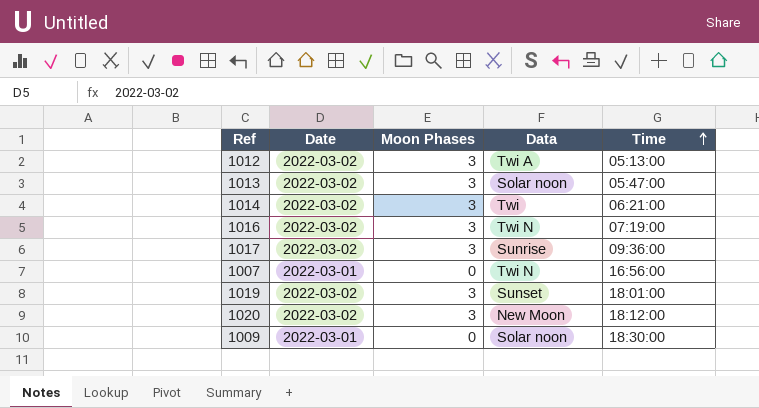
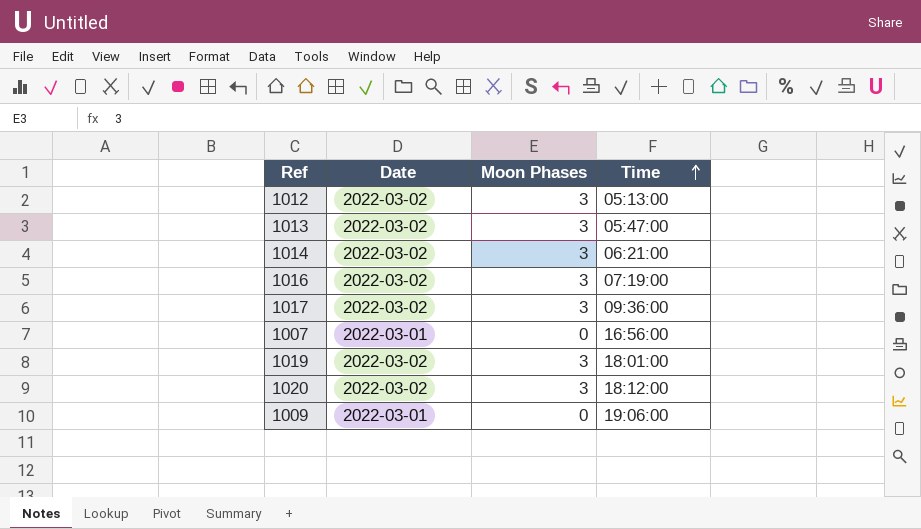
column Data | position: 4 -> none
1009 | Time: 18:30:00 -> 19:06:00

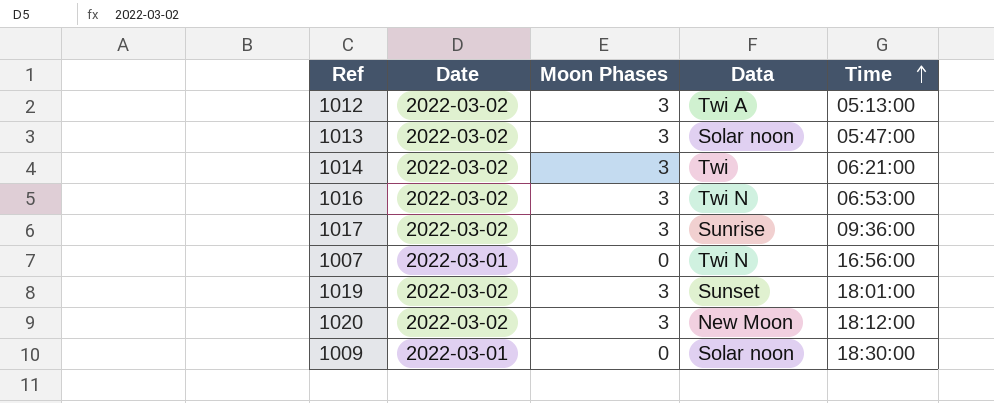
column Data | position: none -> 4
1016 | Time: 07:19:00 -> 06:53:00
1009 | Time: 19:06:00 -> 18:30:00

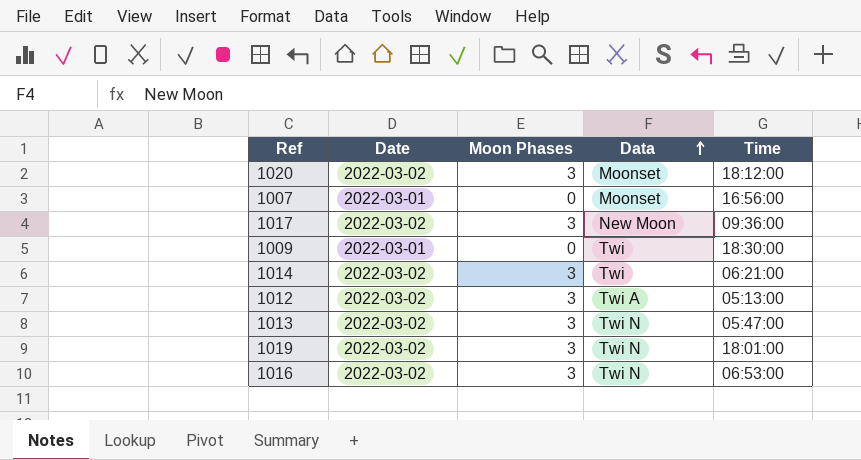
row order: Time ascending -> Data ascending
1020 | Data: New Moon -> Moonset
1007 | Data: Twi N -> Moonset
1017 | Data: Sunrise -> New Moon
1009 | Data: Solar noon -> Twi
1013 | Data: Solar noon -> Twi N
1019 | Data: Sunset -> Twi N

